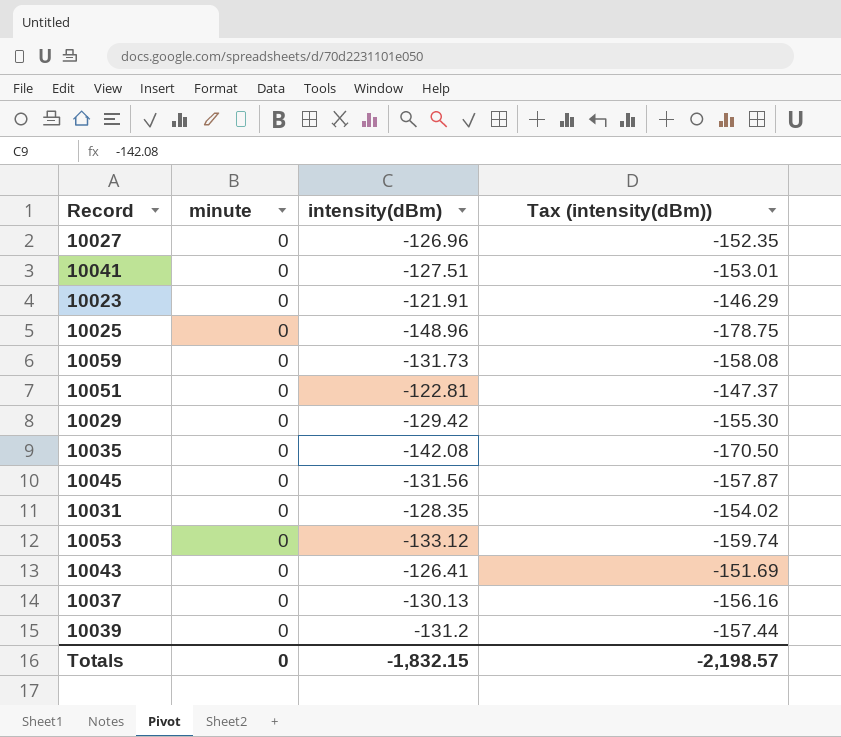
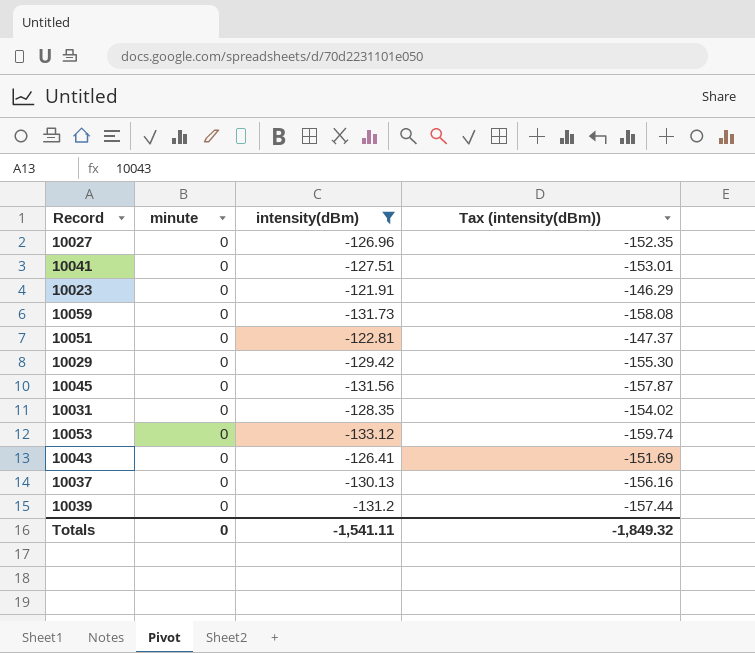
filter: none -> intensity(dBm) >= -133.12
Totals | intensity(dBm): -1,832.15 -> -1,541.11
Totals | Tax (intensity(dBm)): -2,198.57 -> -1,849.32

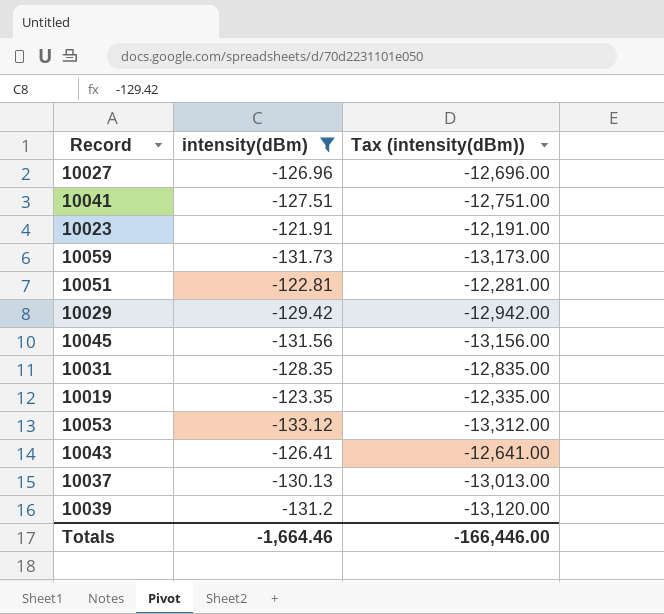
column minute | position: 2 -> none
column Tax (intensity(dBm)) | formula: [intensity(dBm)] * 1.2 -> [intensity(dBm)] * 100
row 10019: none -> -123.35 | -12,335.00
Totals | intensity(dBm): -1,541.11 -> -1,664.46
Totals | Tax (intensity(dBm)): -1,849.32 -> -166,446.00

